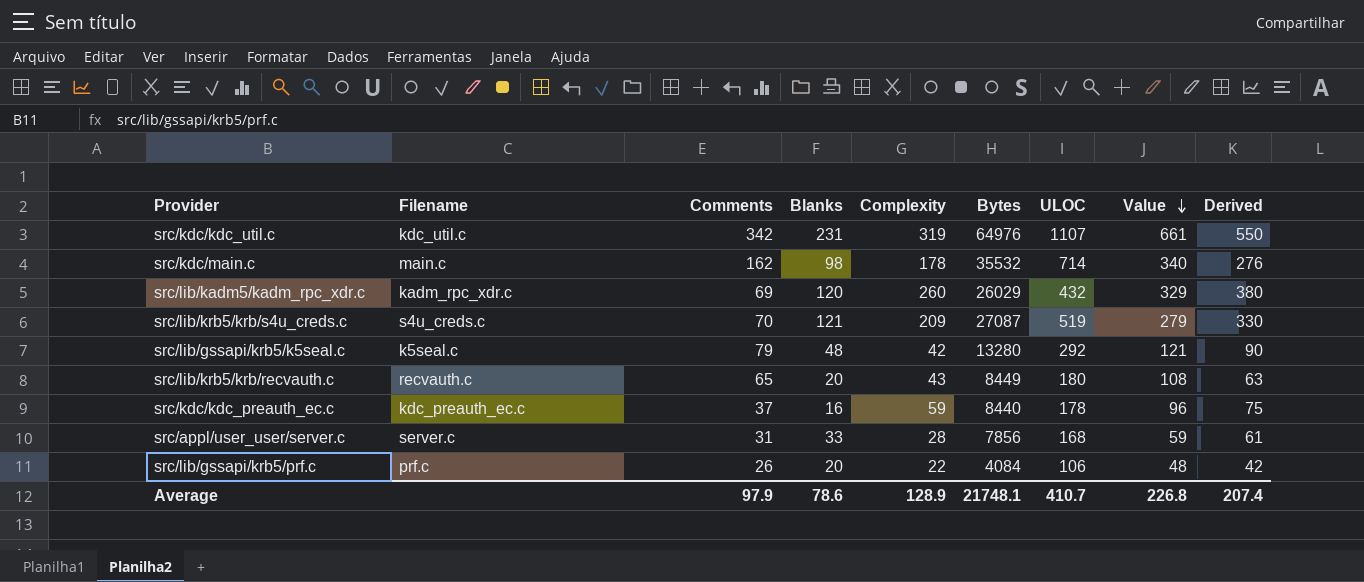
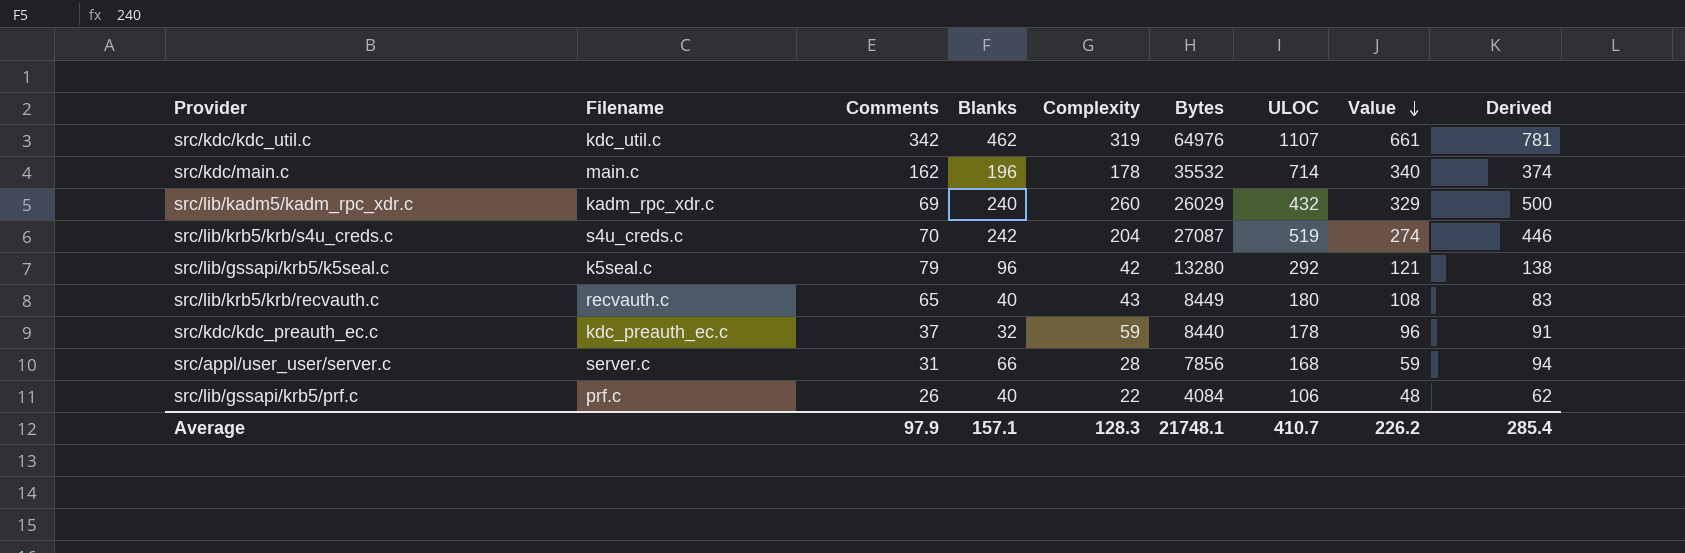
src/kdc/kdc_util.c | Blanks: 231 -> 462
src/kdc/kdc_util.c | Derived: 550 -> 781
src/kdc/main.c | Blanks: 98 -> 196
src/kdc/main.c | Derived: 276 -> 374
src/lib/kadm5/kadm_rpc_xdr.c | Blanks: 120 -> 240
src/lib/kadm5/kadm_rpc_xdr.c | Derived: 380 -> 500
src/lib/krb5/krb/s4u_creds.c | Blanks: 121 -> 242
src/lib/krb5/krb/s4u_creds.c | Complexity: 209 -> 204
src/lib/krb5/krb/s4u_creds.c | Value: 279 -> 274
src/lib/krb5/krb/s4u_creds.c | Derived: 330 -> 446
src/lib/gssapi/krb5/k5seal.c | Blanks: 48 -> 96
src/lib/gssapi/krb5/k5seal.c | Derived: 90 -> 138
src/lib/krb5/krb/recvauth.c | Blanks: 20 -> 40
src/lib/krb5/krb/recvauth.c | Derived: 63 -> 83
src/kdc/kdc_preauth_ec.c | Blanks: 16 -> 32
src/kdc/kdc_preauth_ec.c | Derived: 75 -> 91
src/appl/user_user/server.c | Blanks: 33 -> 66
src/appl/user_user/server.c | Derived: 61 -> 94
src/lib/gssapi/krb5/prf.c | Blanks: 20 -> 40
src/lib/gssapi/krb5/prf.c | Derived: 42 -> 62
Average | Blanks: 78.6 -> 157.1
Average | Complexity: 128.9 -> 128.3
Average | Value: 226.8 -> 226.2
Average | Derived: 207.4 -> 285.4

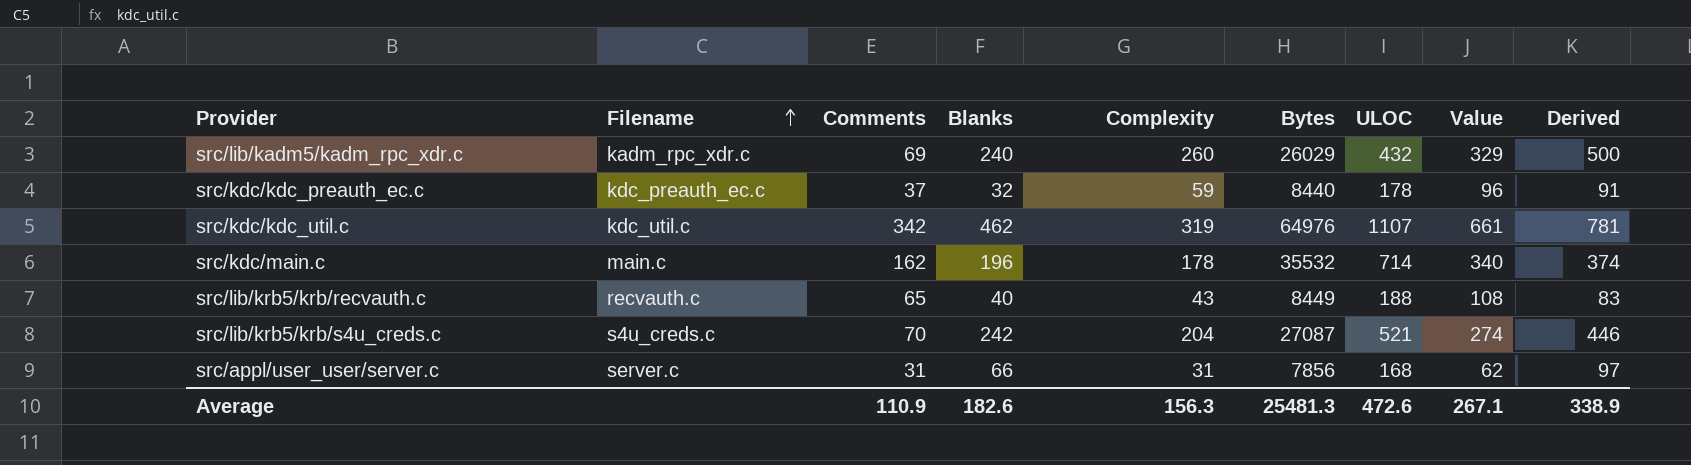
row order: Value descending -> Filename ascending
row src/lib/gssapi/krb5/k5seal.c: k5seal.c | 79 | 96 | 42 | 13280 | 292 | 121 | 138 -> none
row src/lib/gssapi/krb5/prf.c: prf.c | 26 | 40 | 22 | 4084 | 106 | 48 | 62 -> none
src/lib/krb5/krb/recvauth.c | ULOC: 180 -> 188
src/lib/krb5/krb/s4u_creds.c | ULOC: 519 -> 521
src/appl/user_user/server.c | Complexity: 28 -> 31
src/appl/user_user/server.c | Value: 59 -> 62
src/appl/user_user/server.c | Derived: 94 -> 97
Average | Comments: 97.9 -> 110.9
Average | Blanks: 157.1 -> 182.6
Average | Complexity: 128.3 -> 156.3
Average | Bytes: 21748.1 -> 25481.3
Average | ULOC: 410.7 -> 472.6
Average | Value: 226.2 -> 267.1
Average | Derived: 285.4 -> 338.9

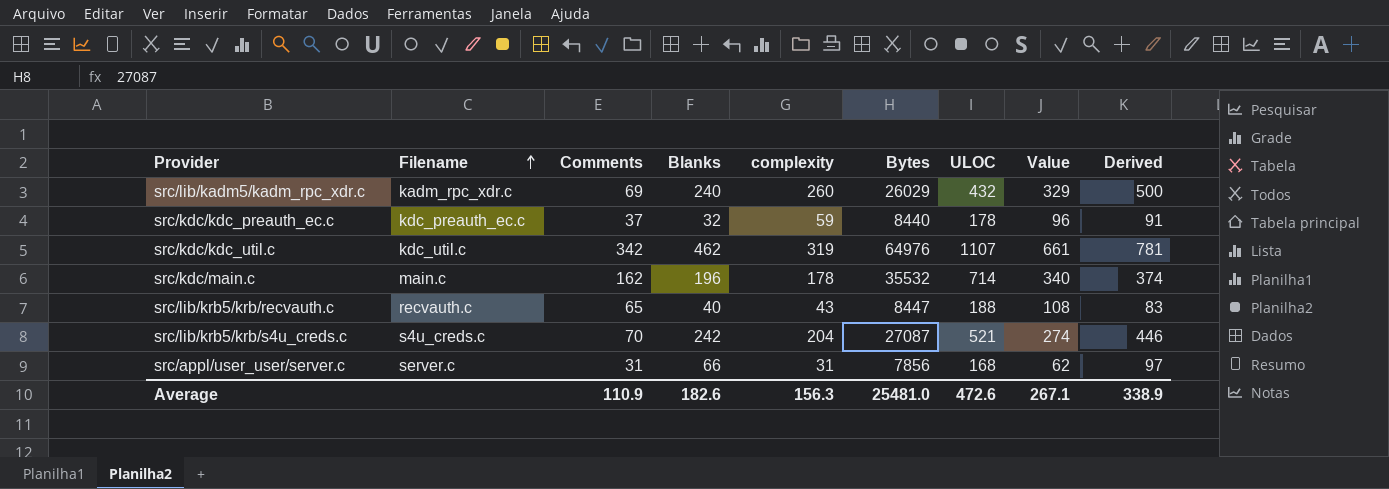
column name: Complexity -> complexity
src/lib/krb5/krb/recvauth.c | Bytes: 8449 -> 8447
Average | Bytes: 25481.3 -> 25481.0

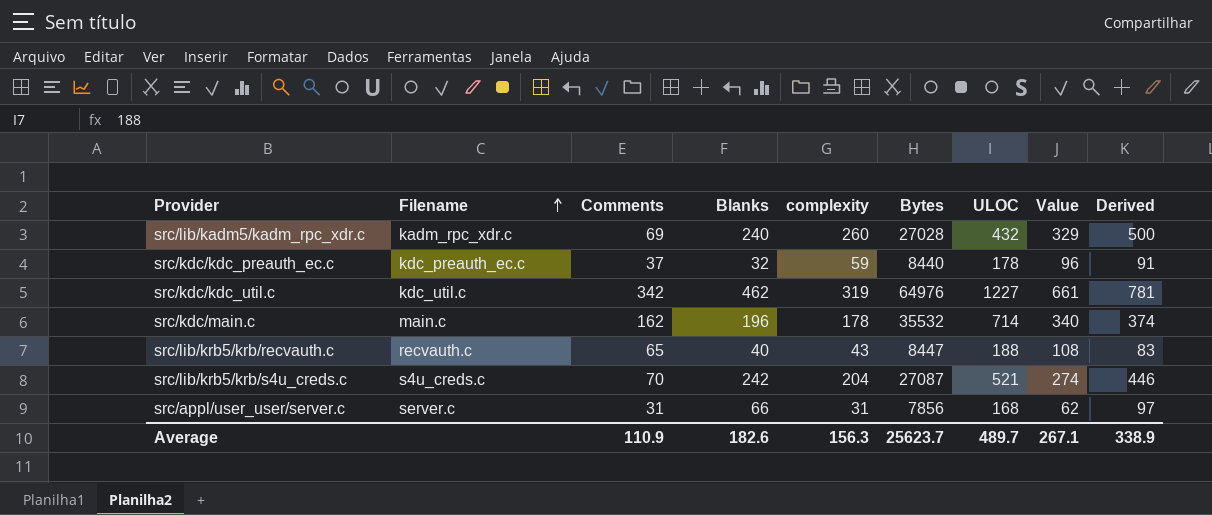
src/lib/kadm5/kadm_rpc_xdr.c | Bytes: 26029 -> 27028
src/kdc/kdc_util.c | ULOC: 1107 -> 1227
Average | Bytes: 25481.0 -> 25623.7
Average | ULOC: 472.6 -> 489.7

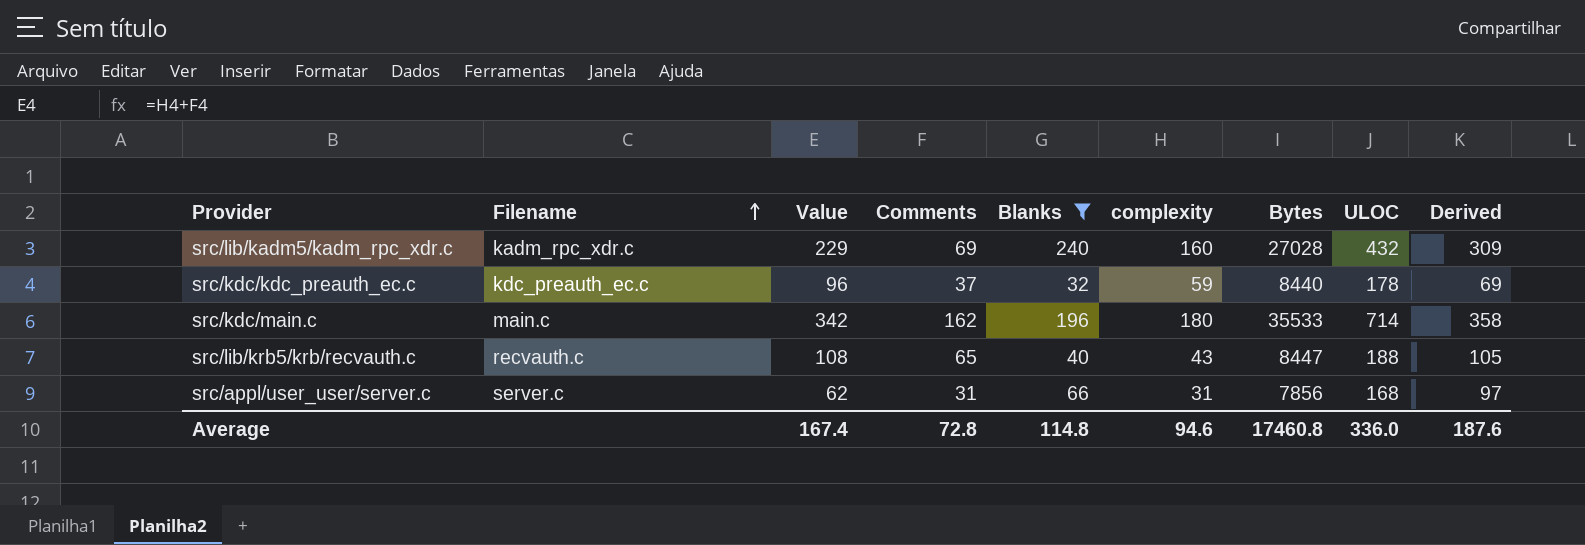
filter: none -> Blanks <= 240
column Value | position: 8 -> 3
column Derived | formula: [Blanks] + [complexity] -> [Comments] + [Blanks]
src/lib/kadm5/kadm_rpc_xdr.c | Value: 329 -> 229
src/lib/kadm5/kadm_rpc_xdr.c | complexity: 260 -> 160
src/kdc/main.c | Value: 340 -> 342
src/kdc/main.c | complexity: 178 -> 180
src/kdc/main.c | Bytes: 35532 -> 35533
Average | Value: 267.1 -> 167.4
Average | Comments: 110.9 -> 72.8
Average | Blanks: 182.6 -> 114.8
Average | complexity: 156.3 -> 94.6
Average | Bytes: 25623.7 -> 17460.8
Average | ULOC: 489.7 -> 336.0
Average | Derived: 338.9 -> 187.6

